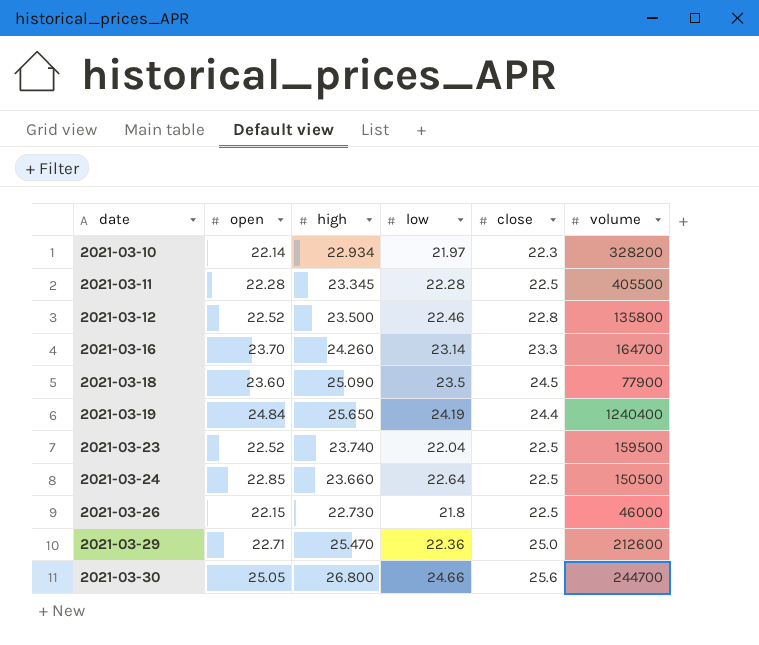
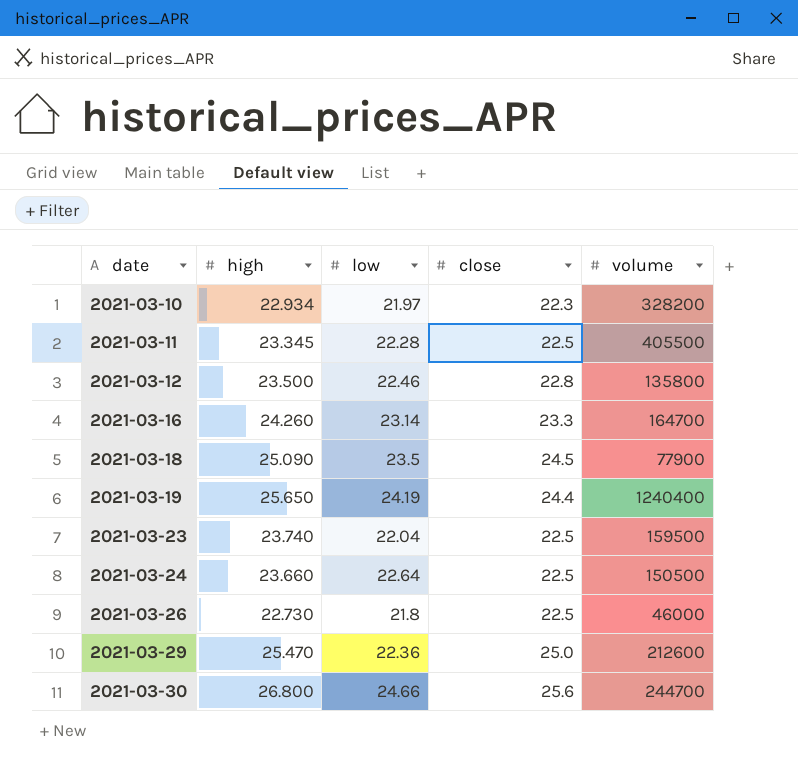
column open | position: 2 -> none

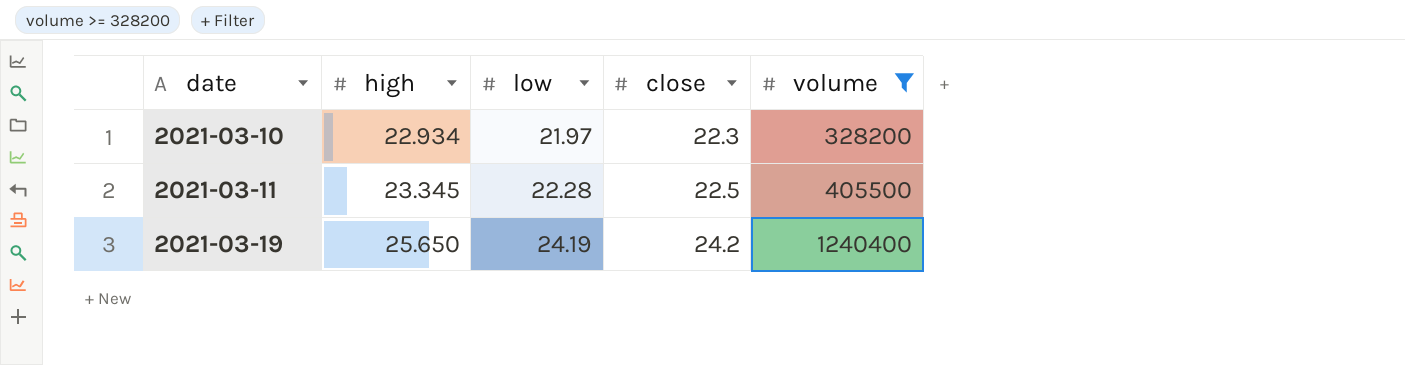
filter: none -> volume >= 328200
2021-03-19 | close: 24.4 -> 24.2

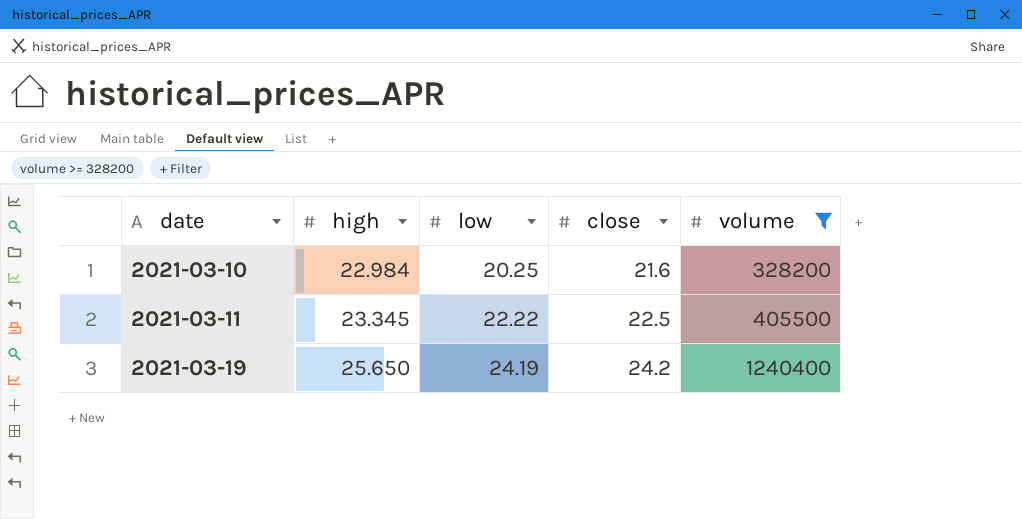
2021-03-10 | high: 22.934 -> 22.984
2021-03-10 | low: 21.97 -> 20.25
2021-03-10 | close: 22.3 -> 21.6
2021-03-11 | low: 22.28 -> 22.22

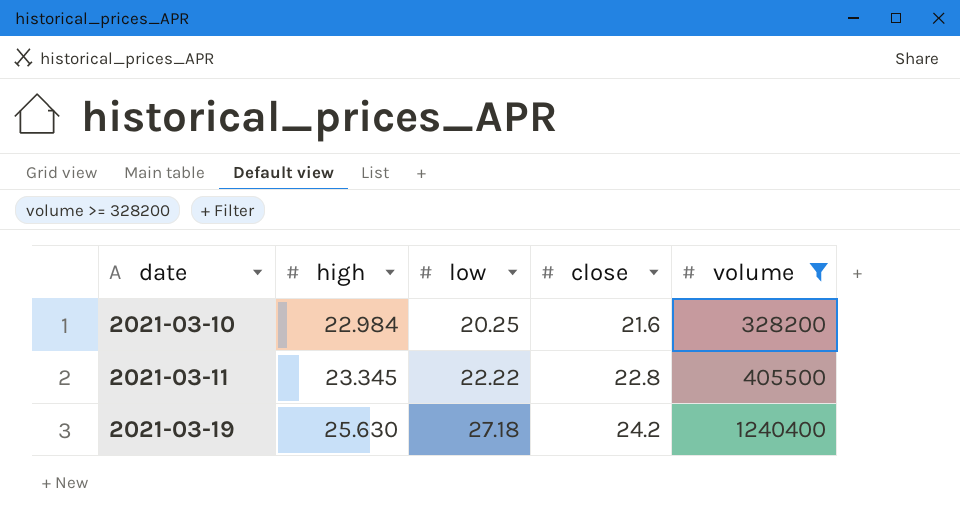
2021-03-11 | close: 22.5 -> 22.8
2021-03-19 | high: 25.650 -> 25.630
2021-03-19 | low: 24.19 -> 27.18

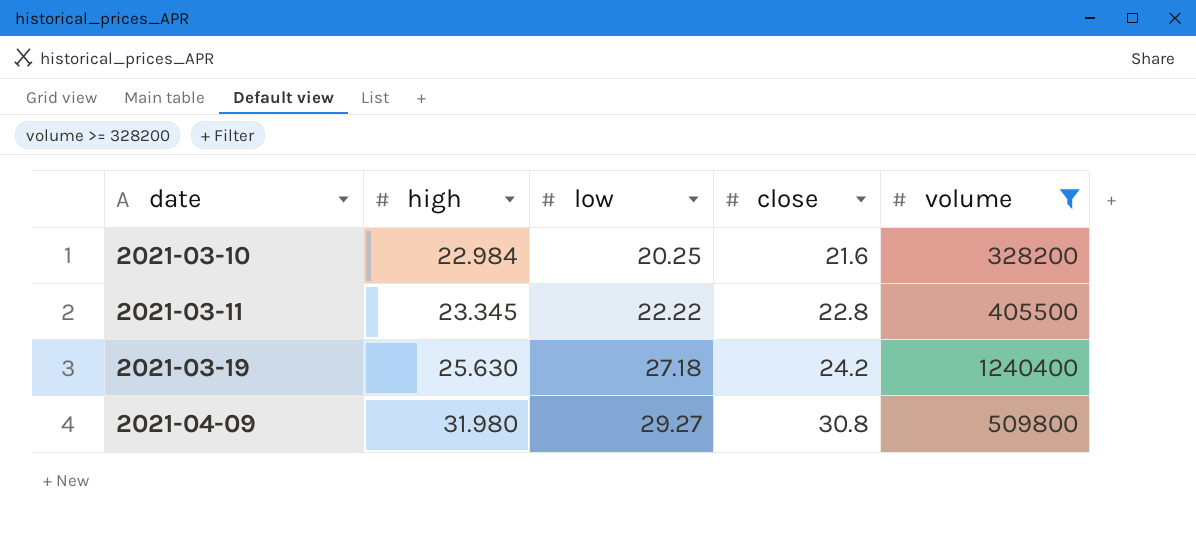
row 2021-04-09: none -> 31.980 | 29.27 | 30.8 | 509800

